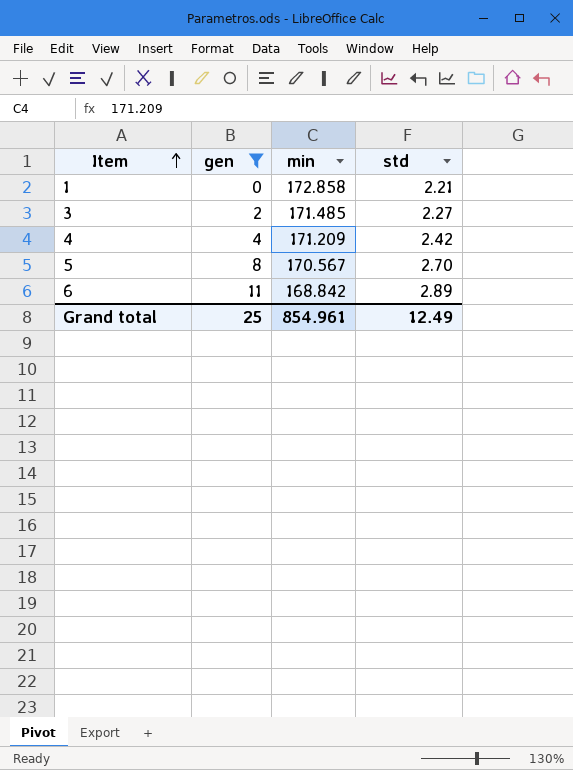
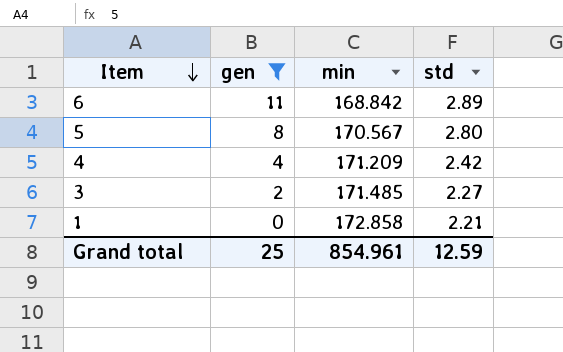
row order: Item ascending -> Item descending
5 | std: 2.70 -> 2.80
Grand total | std: 12.49 -> 12.59

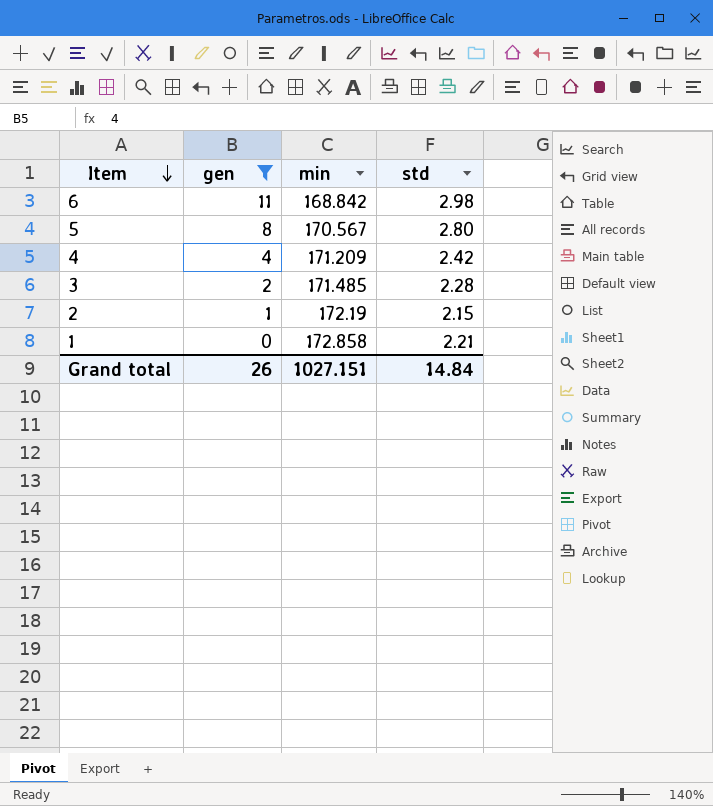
6 | std: 2.89 -> 2.98
3 | std: 2.27 -> 2.28
row 2: none -> 1 | 172.19 | 2.15
Grand total | gen: 25 -> 26
Grand total | min: 854.961 -> 1027.151
Grand total | std: 12.59 -> 14.84

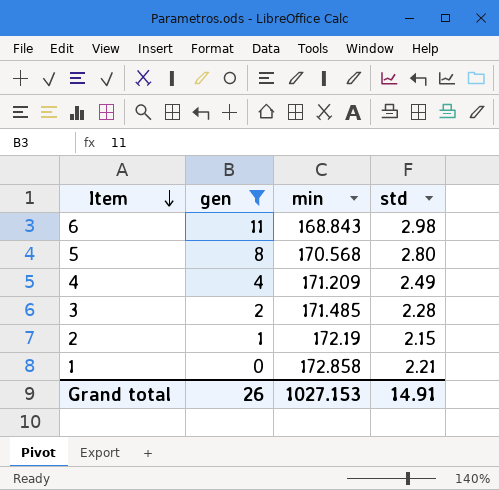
6 | min: 168.842 -> 168.843
5 | min: 170.567 -> 170.568
4 | std: 2.42 -> 2.49
Grand total | min: 1027.151 -> 1027.153
Grand total | std: 14.84 -> 14.91

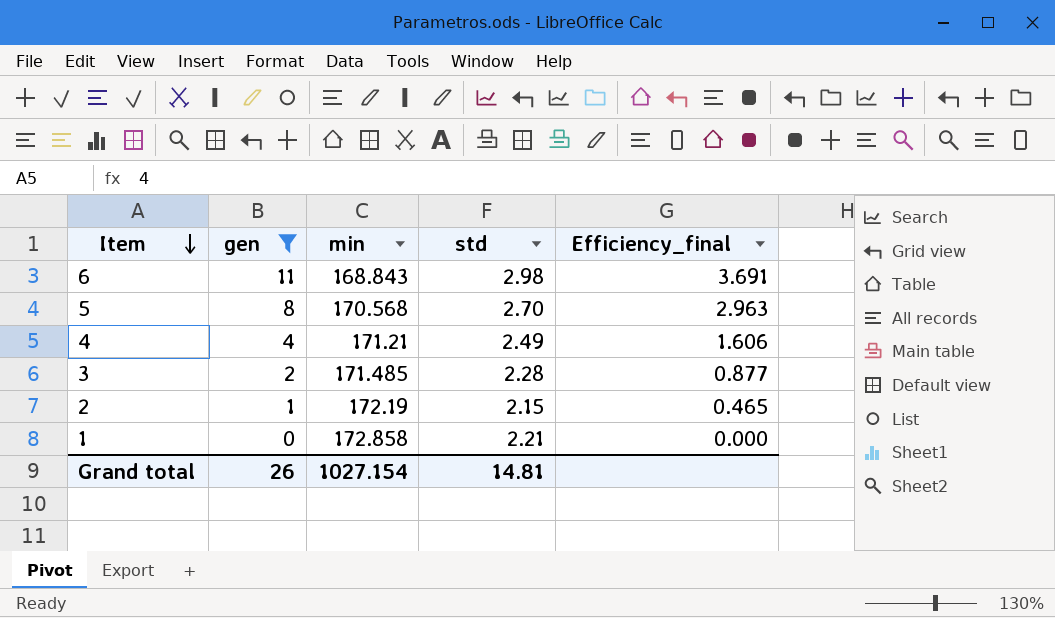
column Efficiency_final | formula: none -> [gen] / [std]
5 | std: 2.80 -> 2.70
4 | min: 171.209 -> 171.21
Grand total | min: 1027.153 -> 1027.154
Grand total | std: 14.91 -> 14.81

